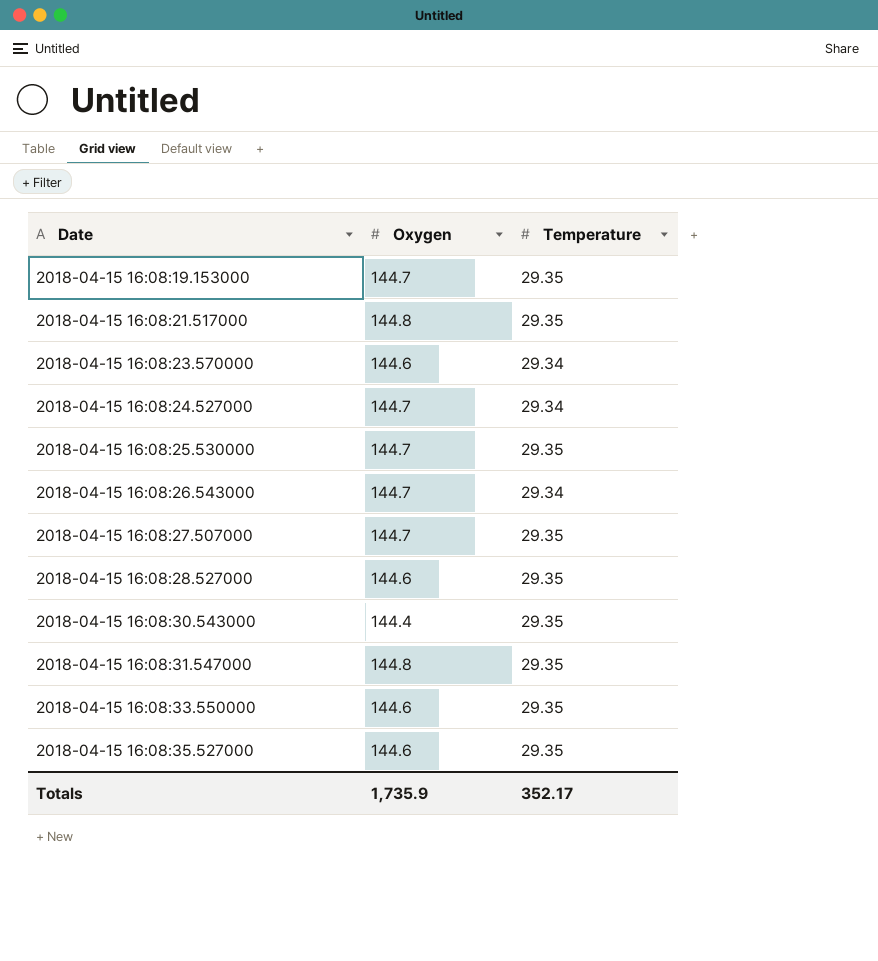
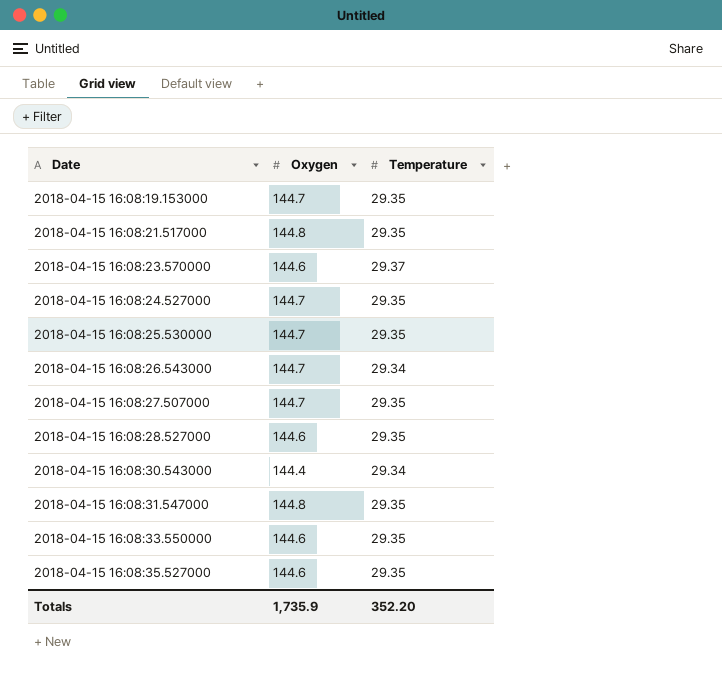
2018-04-15 16:08:23.570000 | Temperature: 29.34 -> 29.37
2018-04-15 16:08:24.527000 | Temperature: 29.34 -> 29.35
2018-04-15 16:08:30.543000 | Temperature: 29.35 -> 29.34
Totals | Temperature: 352.17 -> 352.20

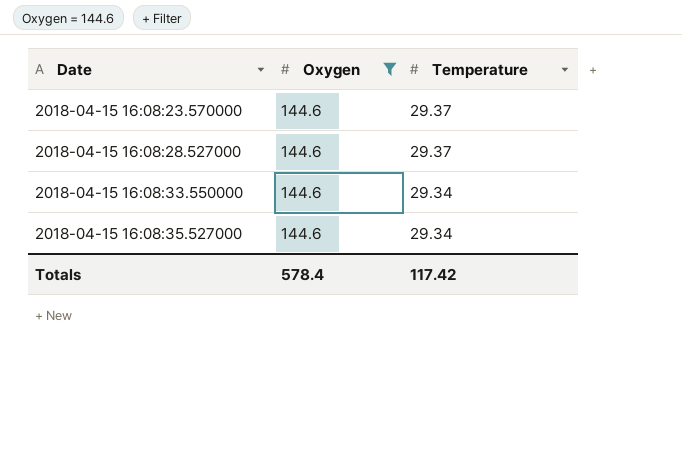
filter: none -> Oxygen = 144.6
2018-04-15 16:08:28.527000 | Temperature: 29.35 -> 29.37
2018-04-15 16:08:33.550000 | Temperature: 29.35 -> 29.34
2018-04-15 16:08:35.527000 | Temperature: 29.35 -> 29.34
Totals | Oxygen: 1,735.9 -> 578.4
Totals | Temperature: 352.20 -> 117.42

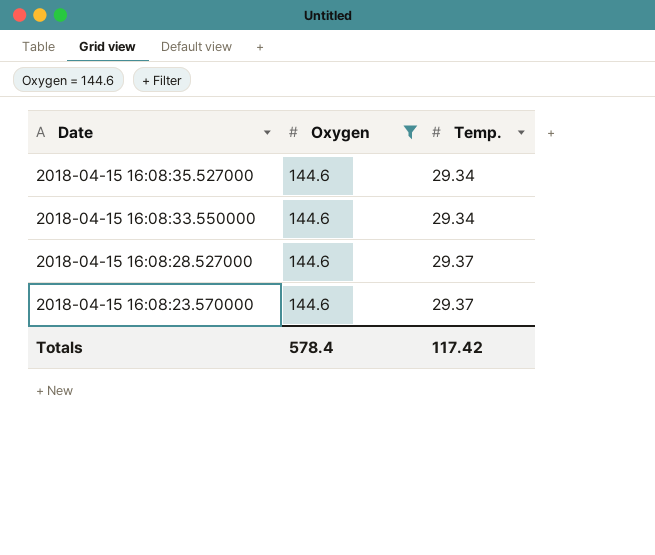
row order: Date ascending -> Date descending
column name: Temperature -> Temp.

